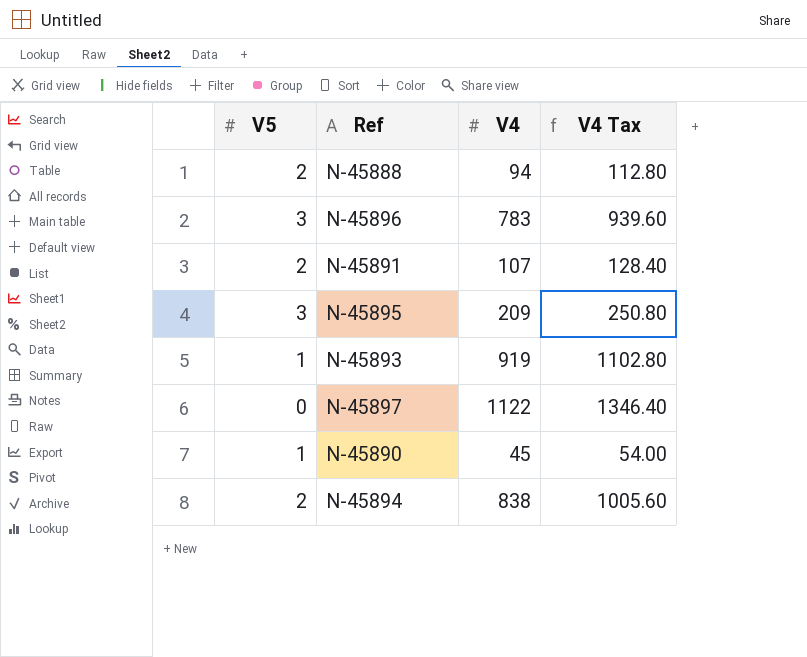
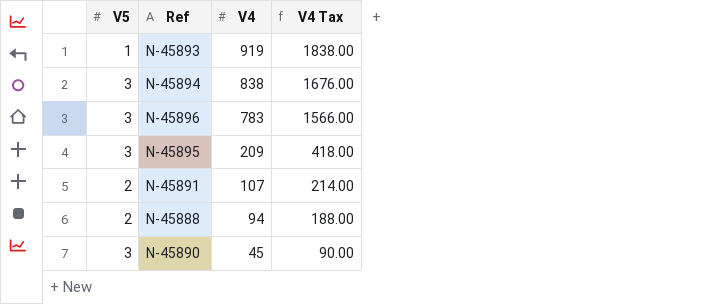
row order: none -> V4 descending
column V4 Tax | formula: [V4] * 1.2 -> [V4] * 2
row N-45897: 0 | 1122 | 1346.40 -> none
N-45894 | V5: 2 -> 3
N-45890 | V5: 1 -> 3

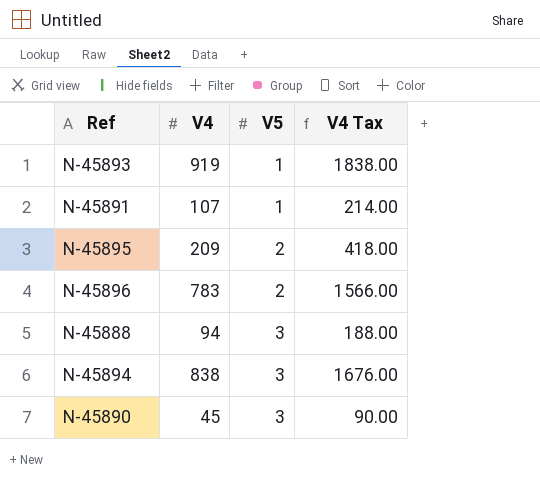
row order: V4 descending -> V5 ascending
column V5 | position: 1 -> 3
N-45891 | V5: 2 -> 1
N-45895 | V5: 3 -> 2
N-45896 | V5: 3 -> 2
N-45888 | V5: 2 -> 3

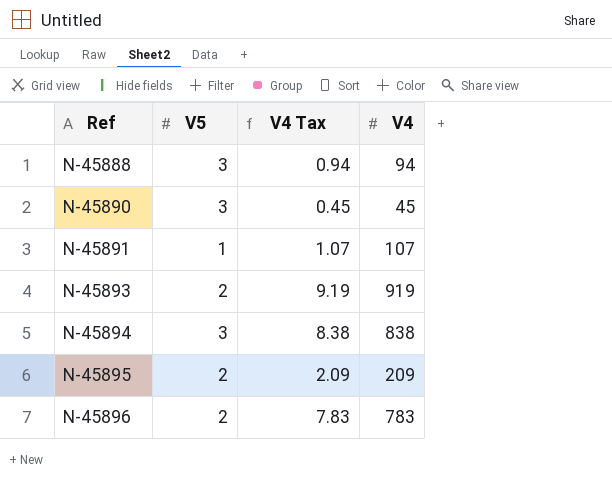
row order: V5 ascending -> Ref ascending
column V4 Tax | formula: [V4] * 2 -> [V4] * 0.01
column V4 | position: 2 -> 4
N-45893 | V5: 1 -> 2

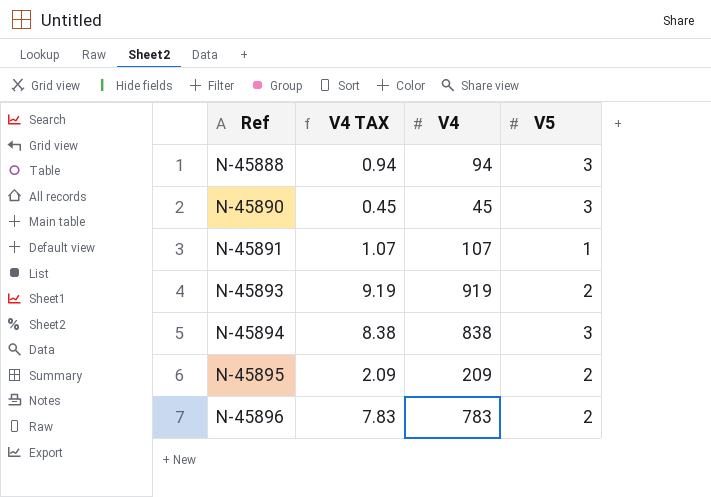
column name: V4 Tax -> V4 TAX
column V5 | position: 2 -> 4

